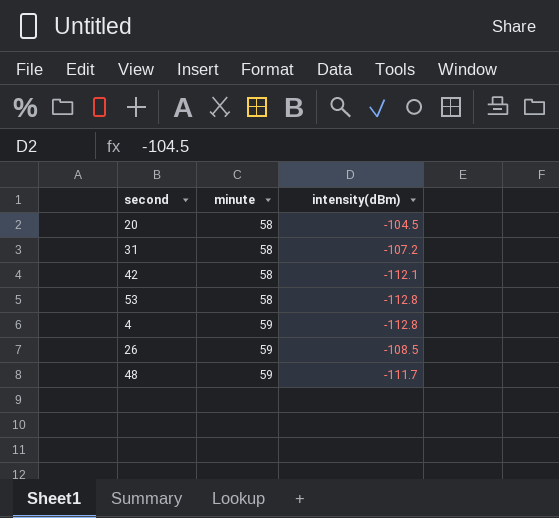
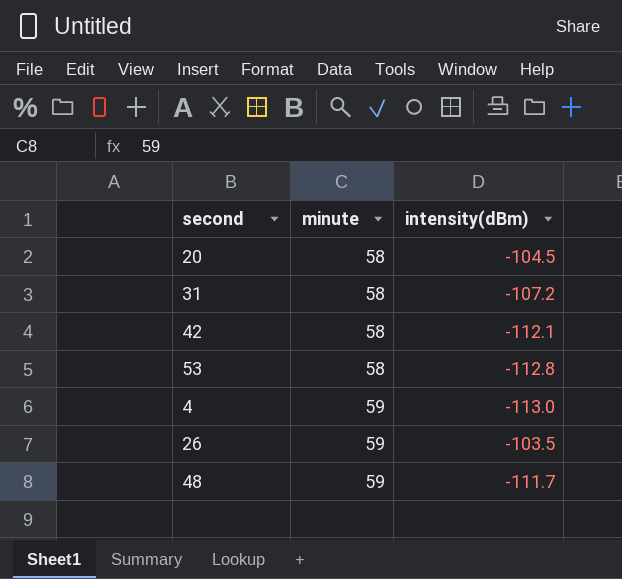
4 | intensity(dBm): -112.8 -> -113.0
26 | intensity(dBm): -108.5 -> -103.5

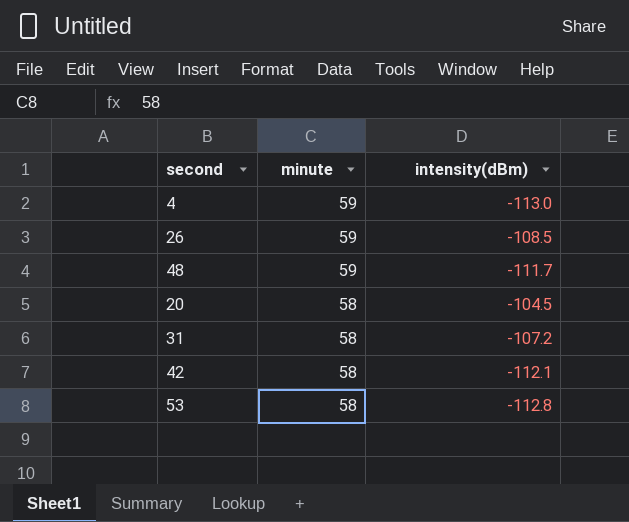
row order: minute ascending -> minute descending
26 | intensity(dBm): -103.5 -> -108.5

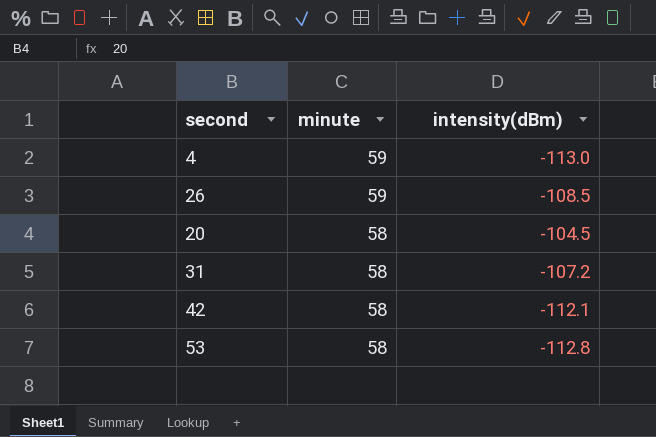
row 48: 59 | -111.7 -> none

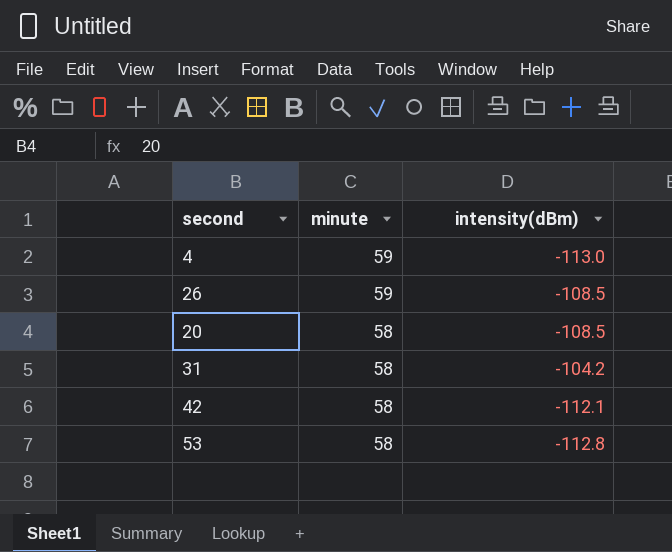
20 | intensity(dBm): -104.5 -> -108.5
31 | intensity(dBm): -107.2 -> -104.2

